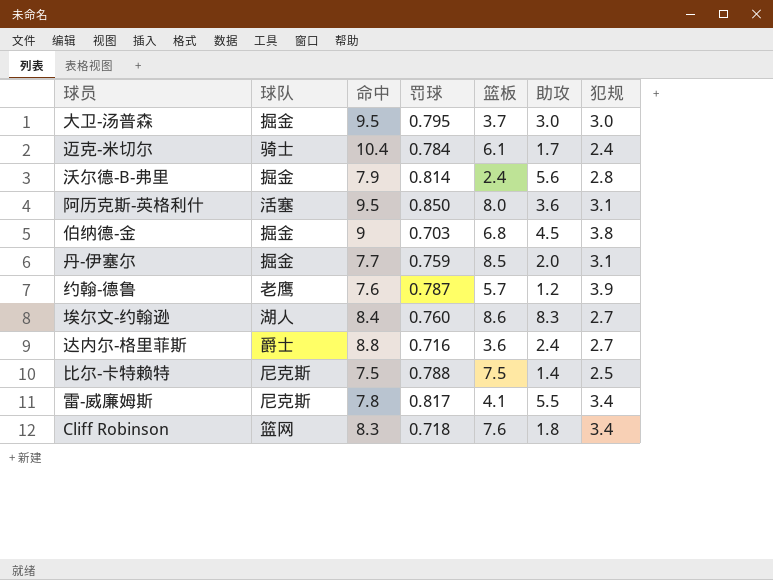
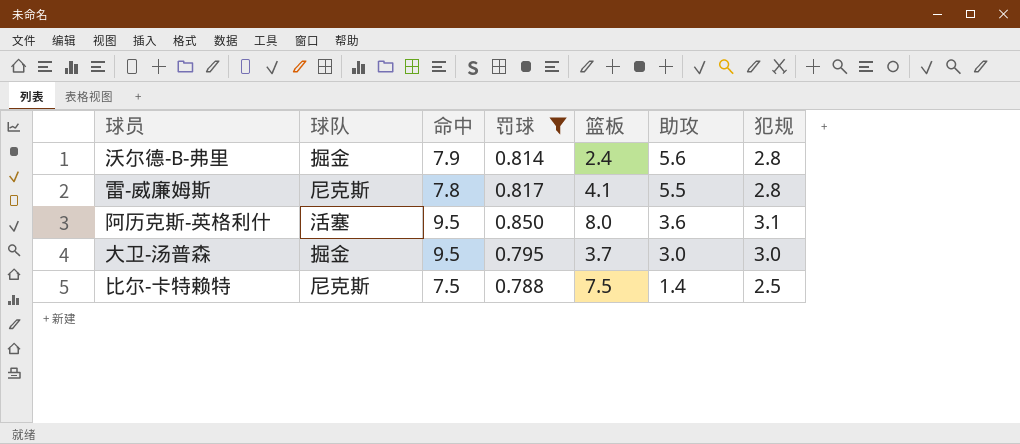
filter: none -> 罚球 >= 0.788
row order: none -> 助攻 descending
雷-威廉姆斯 | 犯规: 3.4 -> 2.8

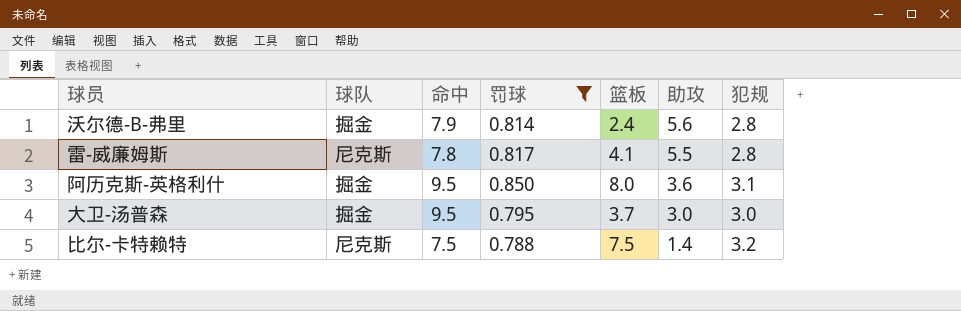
阿历克斯-英格利什 | 球队: 活塞 -> 掘金
比尔-卡特赖特 | 犯规: 2.5 -> 3.2

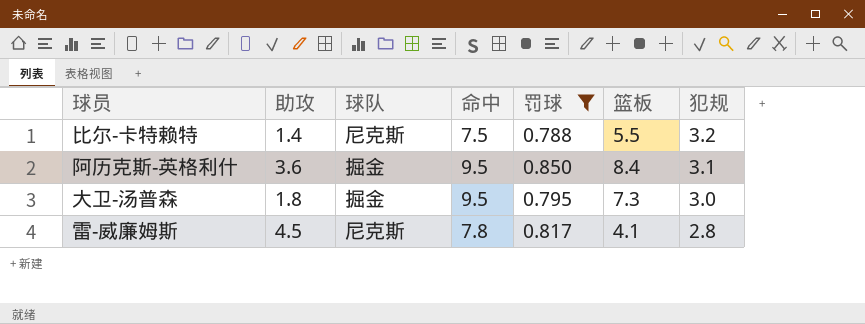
row order: 助攻 descending -> 犯规 descending
column 助攻 | position: 6 -> 2
row 沃尔德-B-弗里: 掘金 | 7.9 | 0.814 | 2.4 | 5.6 | 2.8 -> none
比尔-卡特赖特 | 篮板: 7.5 -> 5.5
阿历克斯-英格利什 | 篮板: 8.0 -> 8.4
大卫-汤普森 | 助攻: 3.0 -> 1.8
大卫-汤普森 | 篮板: 3.7 -> 7.3
雷-威廉姆斯 | 助攻: 5.5 -> 4.5

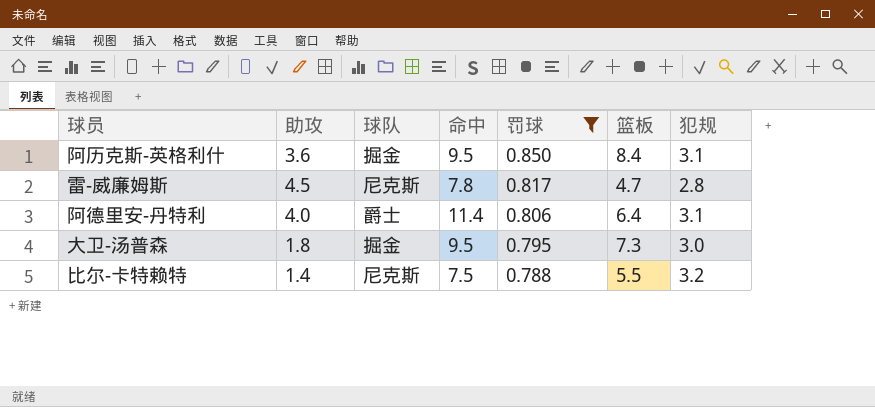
row order: 犯规 descending -> 罚球 descending
雷-威廉姆斯 | 篮板: 4.1 -> 4.7
row 阿德里安-丹特利: none -> 4.0 | 爵士 | 11.4 | 0.806 | 6.4 | 3.1

